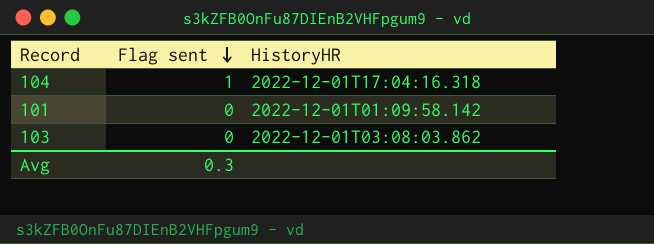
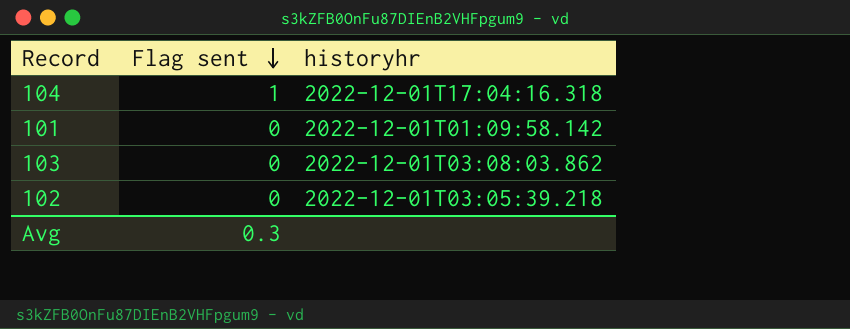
column name: HistoryHR -> historyhr
row 102: none -> 0 | 2022-12-01T03:05:39.218

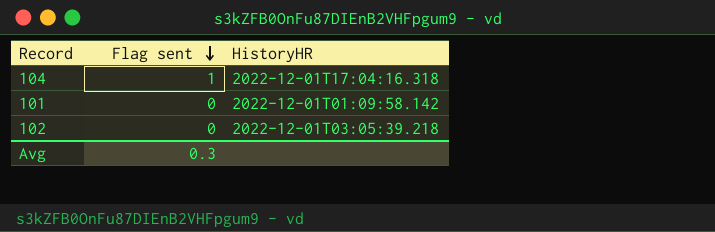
column name: historyhr -> HistoryHR
row 103: 0 | 2022-12-01T03:08:03.862 -> none

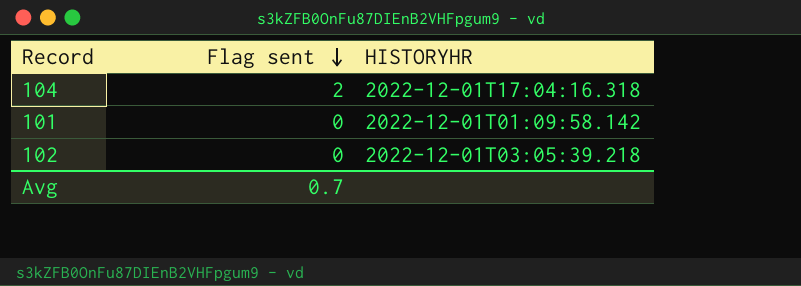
column name: HistoryHR -> HISTORYHR
104 | Flag sent: 1 -> 2
Avg | Flag sent: 0.3 -> 0.7

